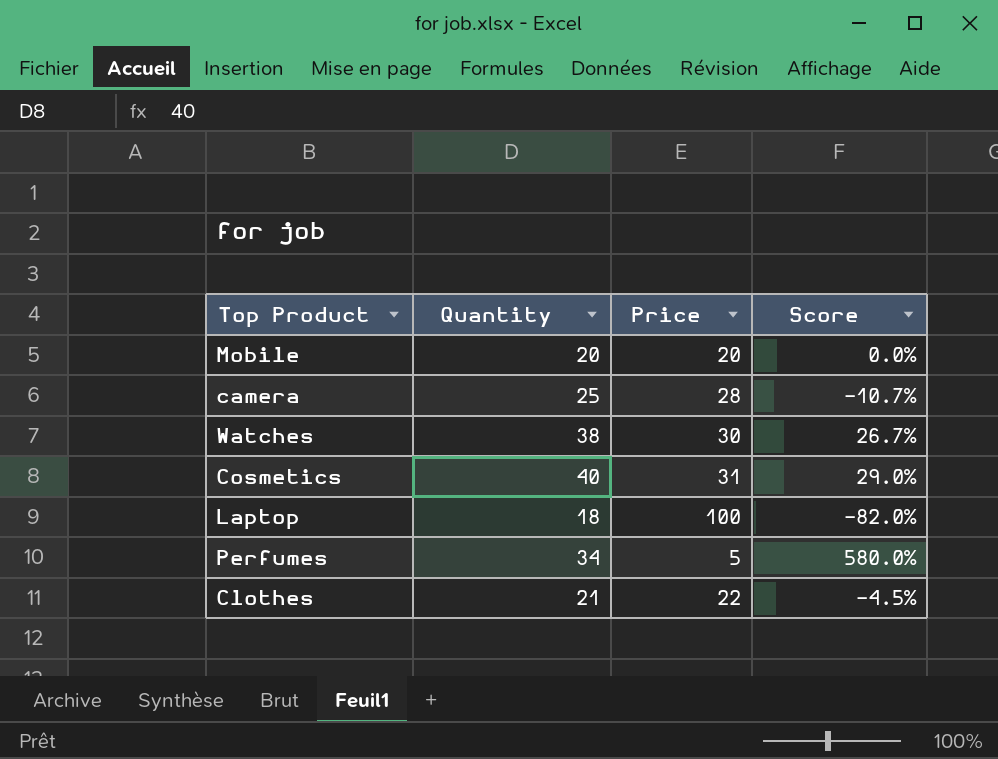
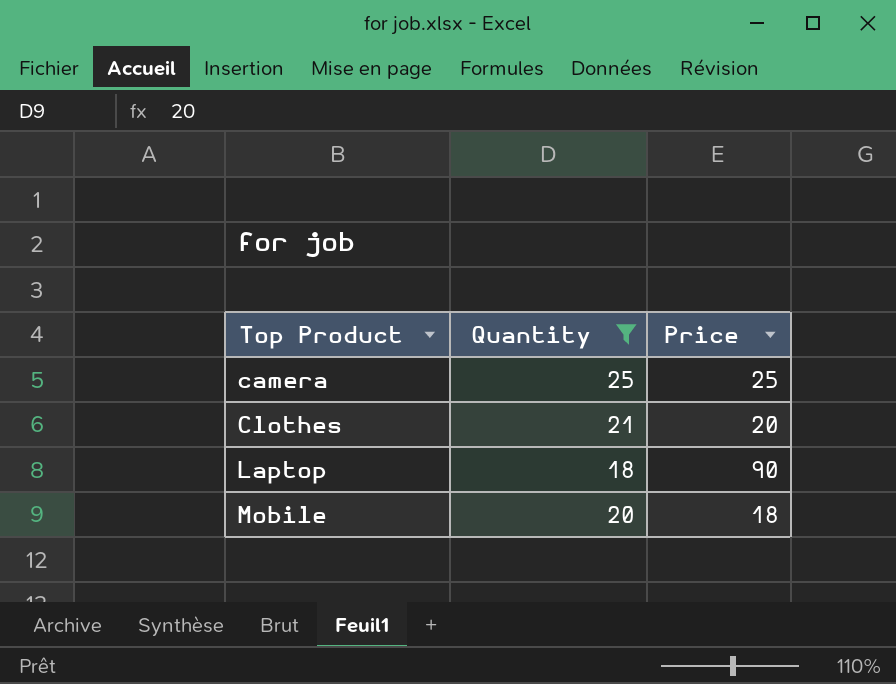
filter: none -> Quantity <= 25
row order: none -> Top Product ascending
column Score | formula: ([Quantity] - [Price]) / [Price] -> none
camera | Price: 28 -> 25
Clothes | Price: 22 -> 20
Laptop | Price: 100 -> 90
Mobile | Price: 20 -> 18

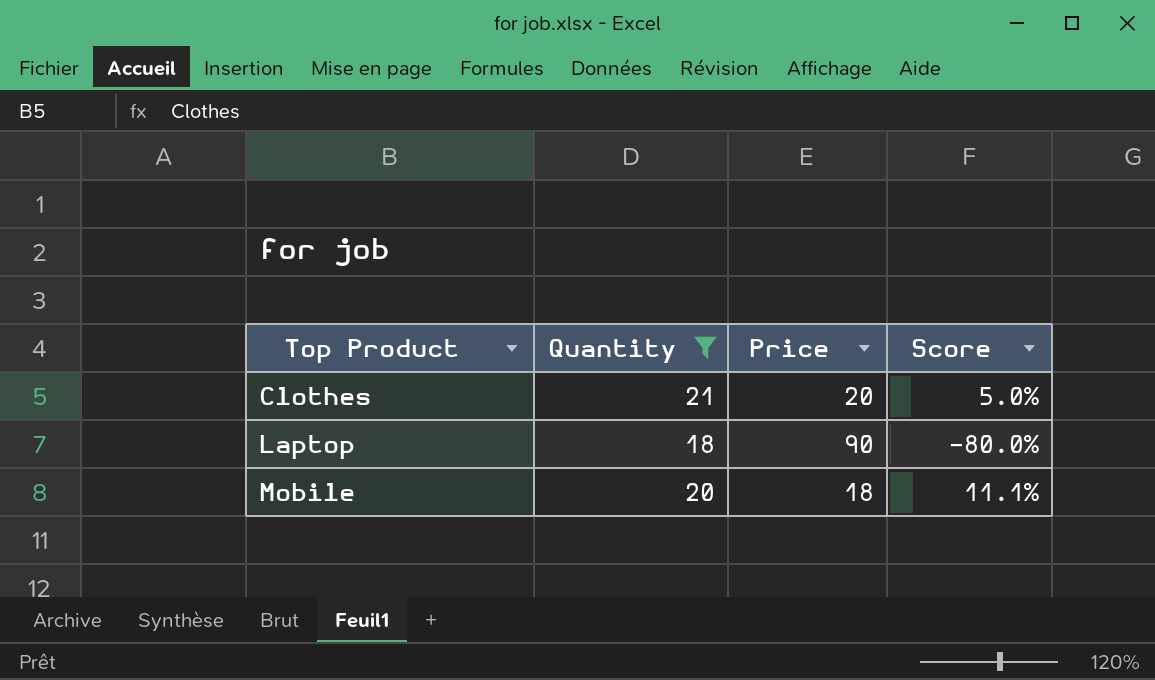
column Score | formula: none -> ([Quantity] - [Price]) / [Price]
row camera: 25 | 25 -> none

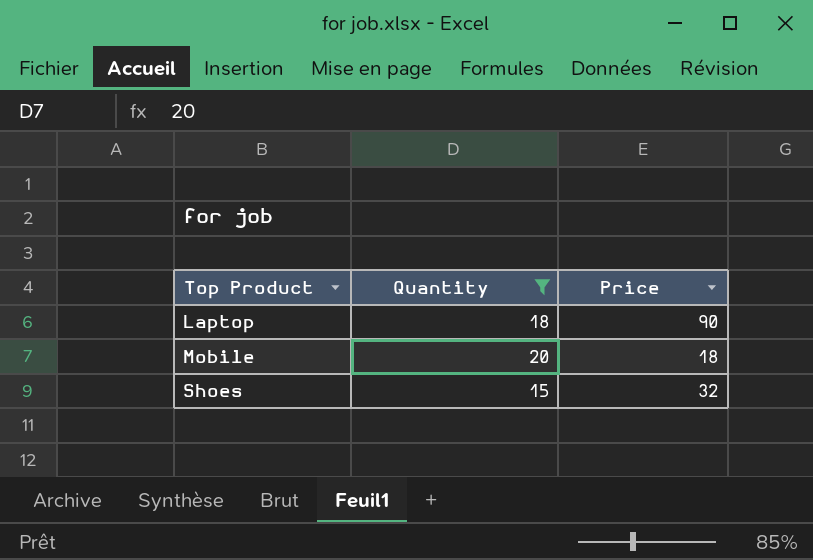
column Score | formula: ([Quantity] - [Price]) / [Price] -> none
row Clothes: 21 | 20 | 5.0% -> none
row Shoes: none -> 15 | 32

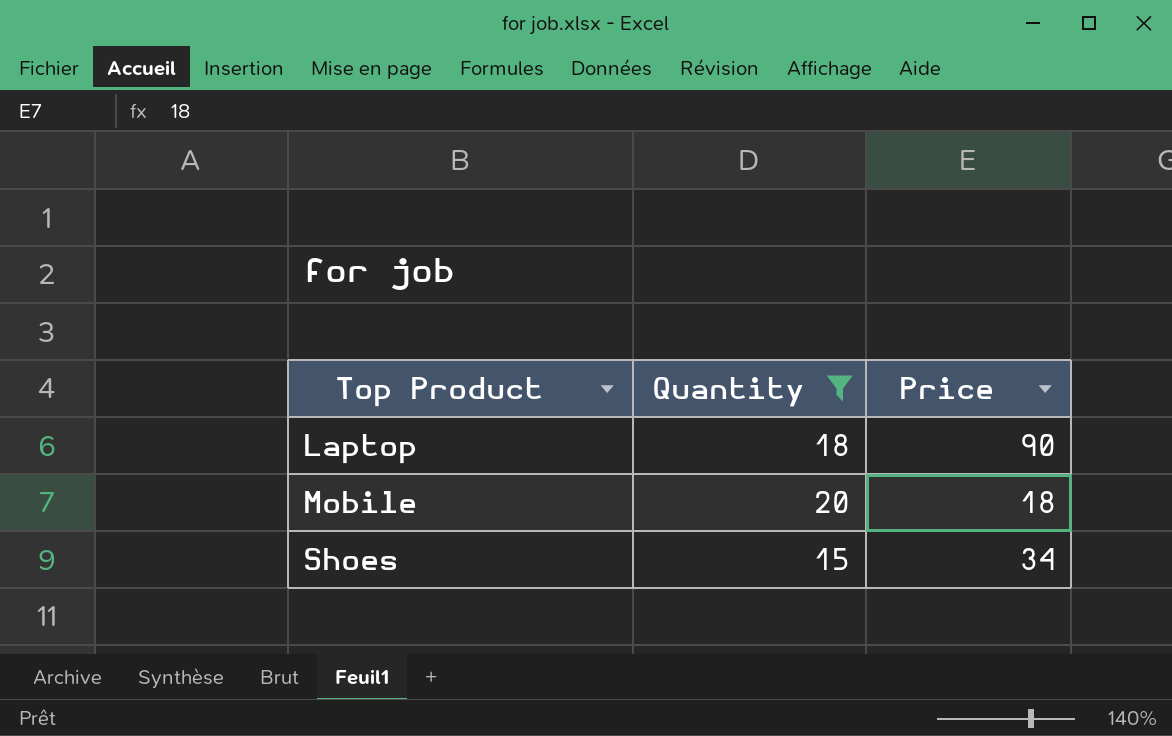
Shoes | Price: 32 -> 34

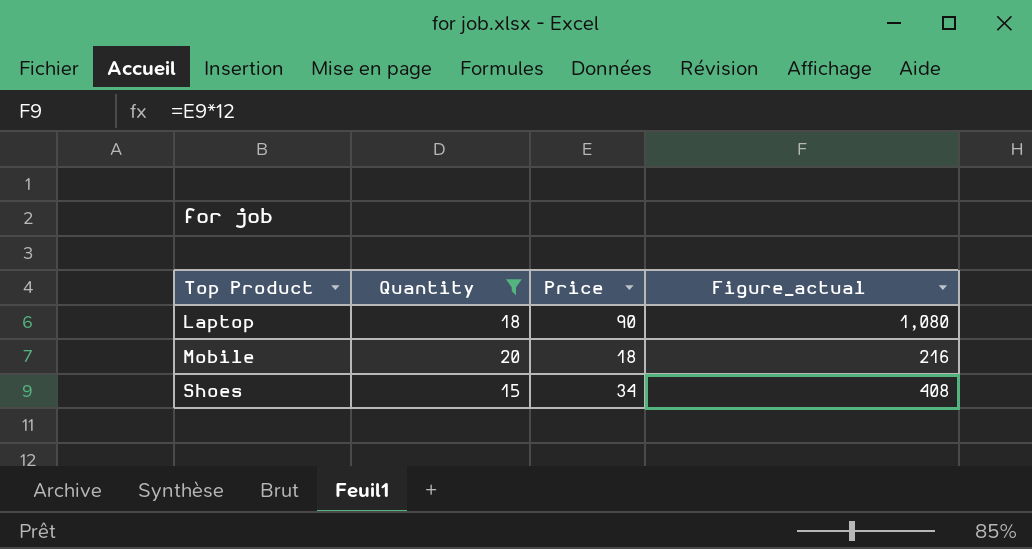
column Figure_actual | formula: none -> [Price] * 12

